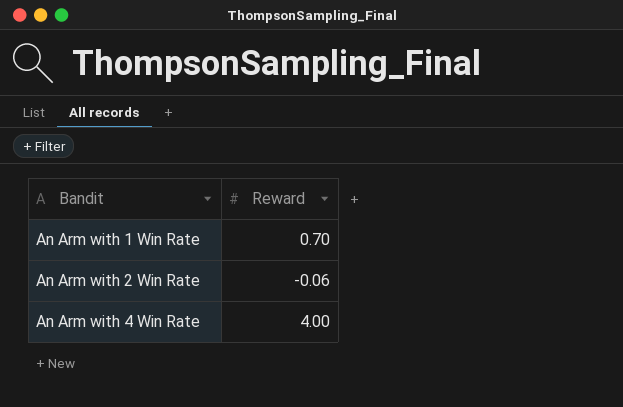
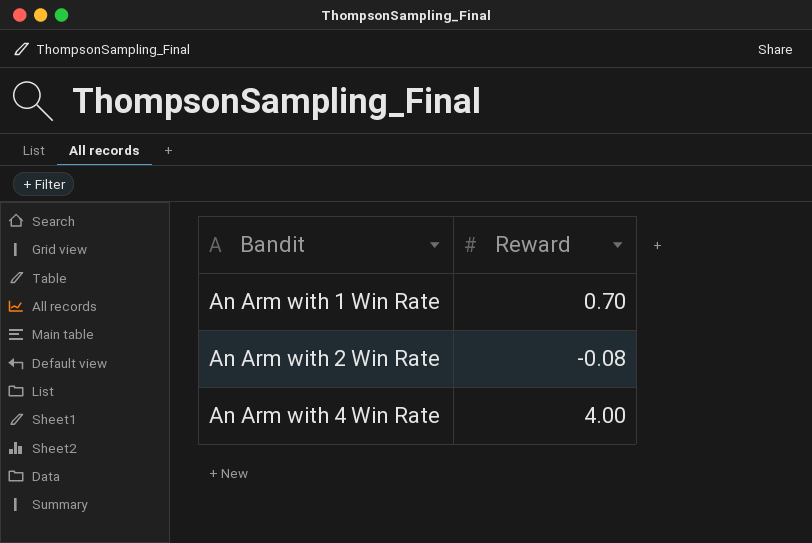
An Arm with 2 Win Rate | Reward: -0.06 -> -0.08

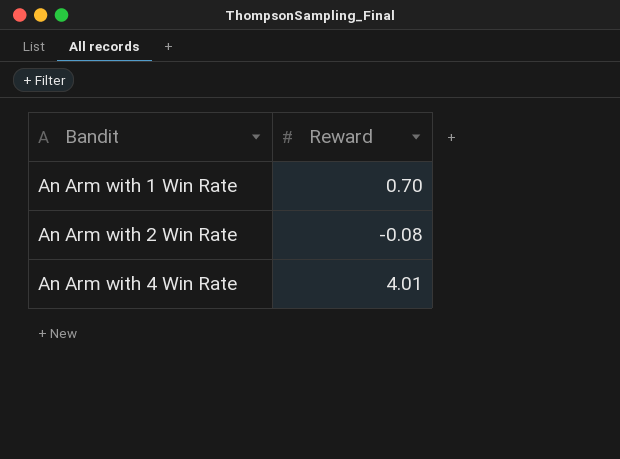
An Arm with 4 Win Rate | Reward: 4.00 -> 4.01

